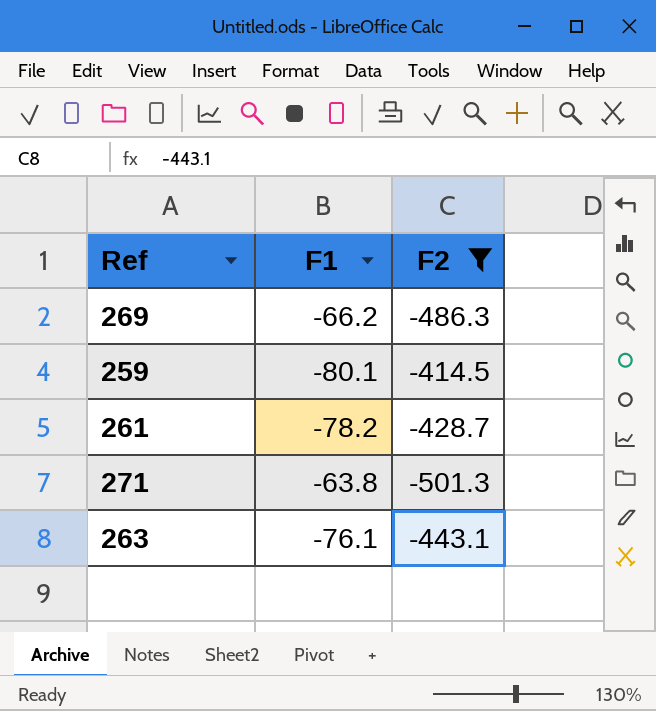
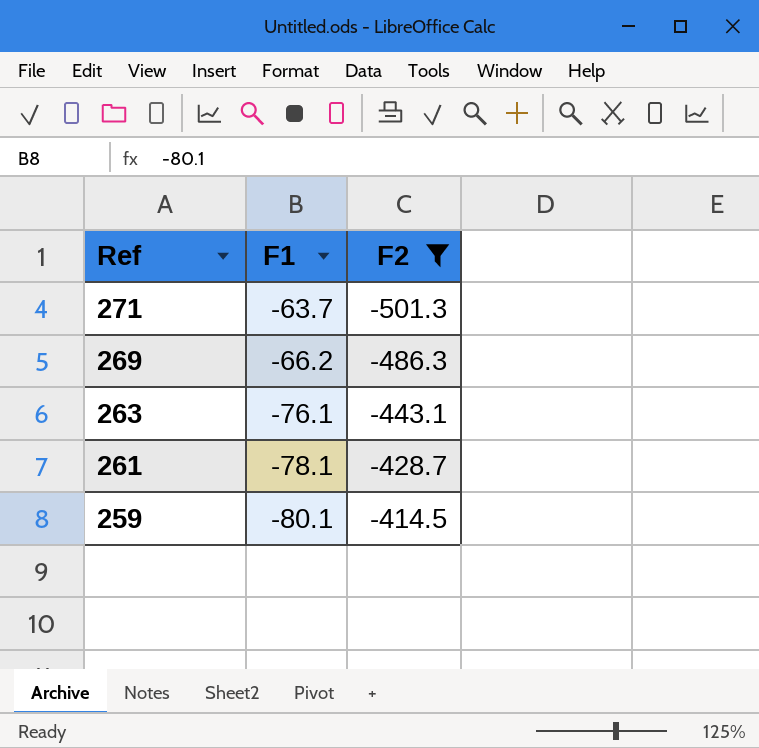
row order: none -> Ref descending
271 | F1: -63.8 -> -63.7
261 | F1: -78.2 -> -78.1

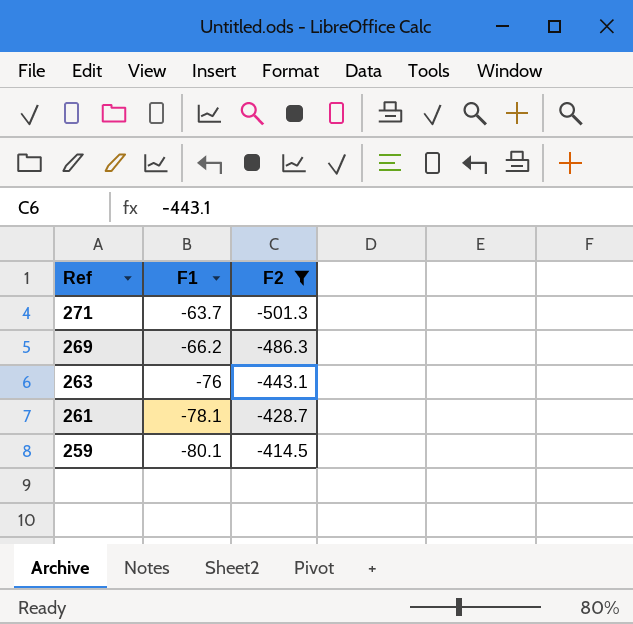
263 | F1: -76.1 -> -76

